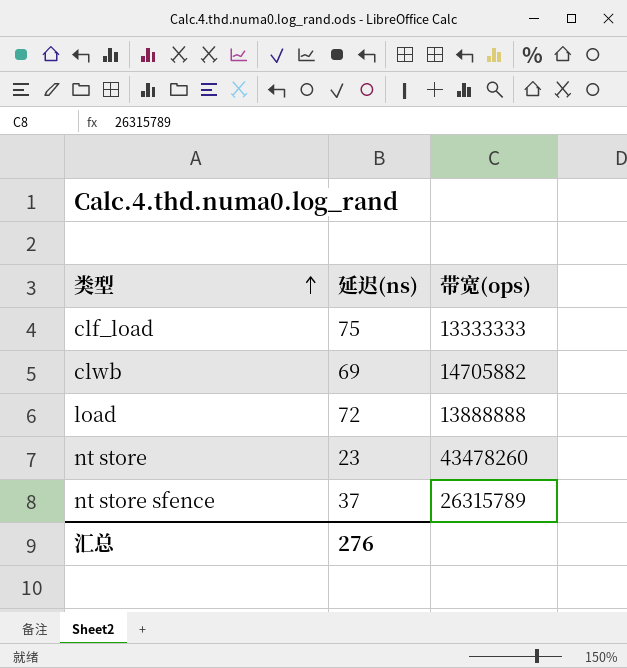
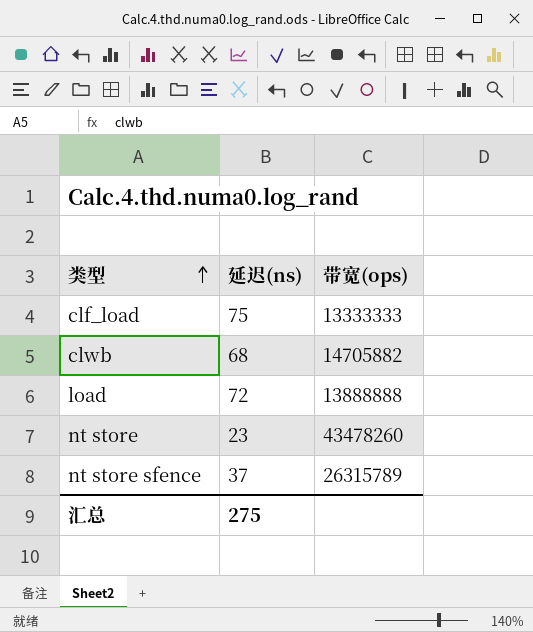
clwb | 延迟(ns): 69 -> 68
汇总 | 延迟(ns): 276 -> 275

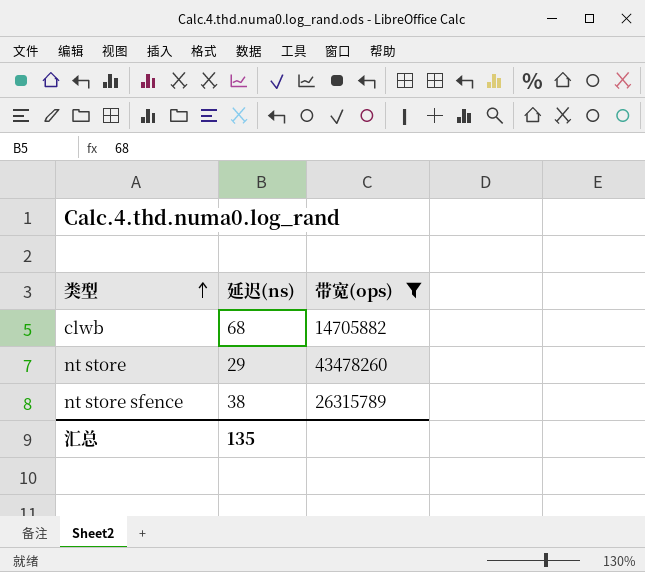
filter: none -> 带宽(ops) >= 14705882
nt store | 延迟(ns): 23 -> 29
nt store sfence | 延迟(ns): 37 -> 38
汇总 | 延迟(ns): 275 -> 135

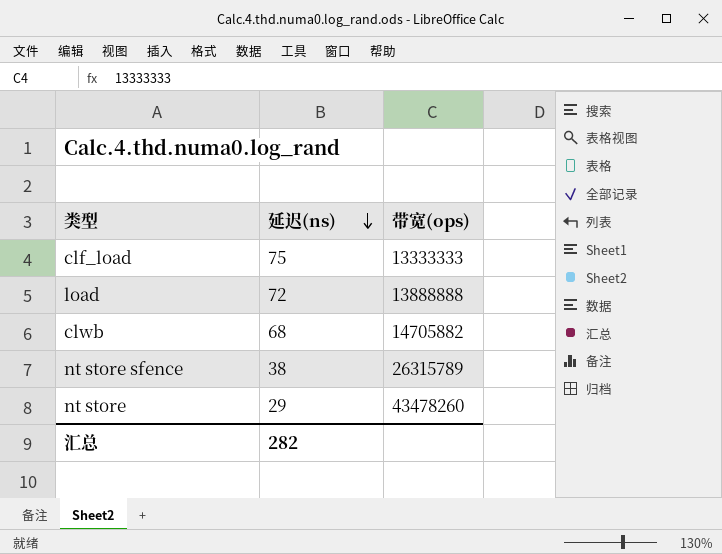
filter: 带宽(ops) >= 14705882 -> none
row order: 类型 ascending -> 延迟(ns) descending
汇总 | 延迟(ns): 135 -> 282

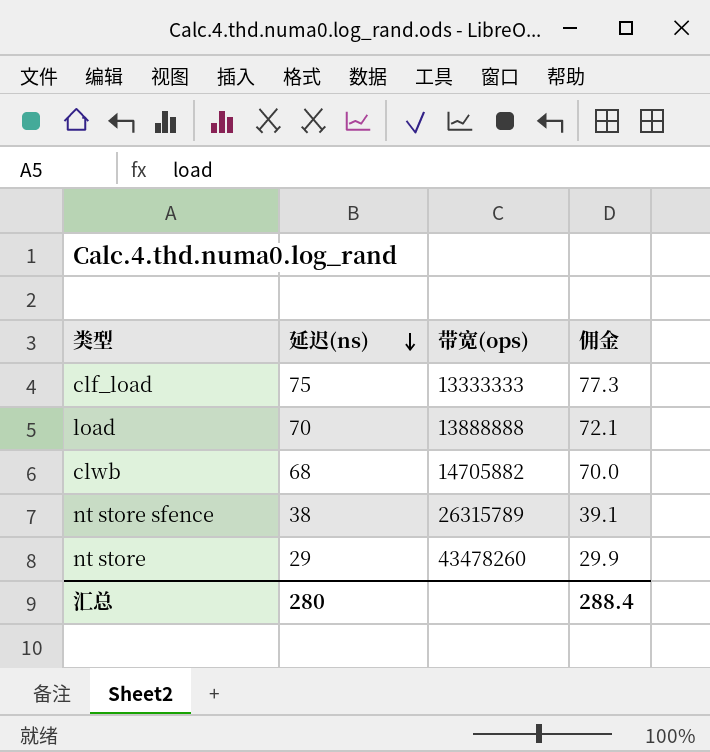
column 佣金 | formula: none -> [延迟(ns)] * 1.03
load | 延迟(ns): 72 -> 70
汇总 | 延迟(ns): 282 -> 280

